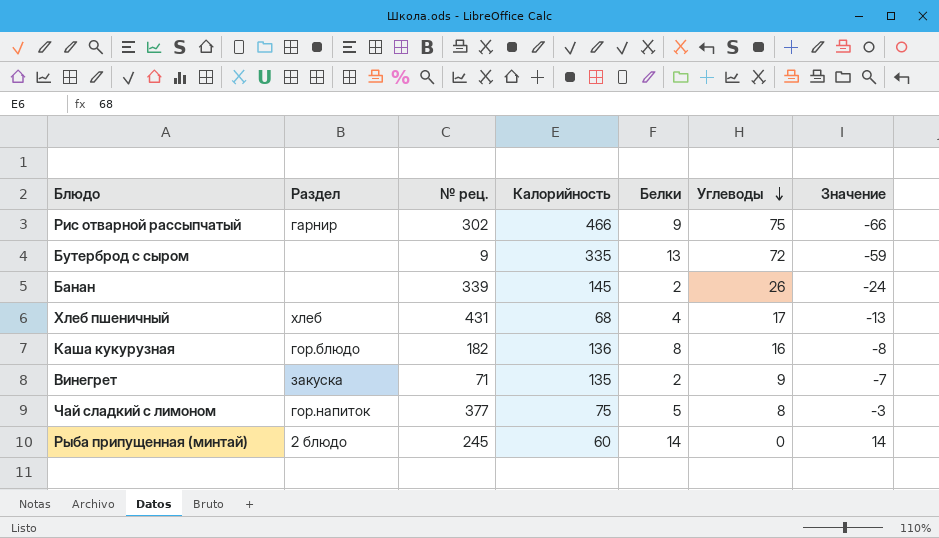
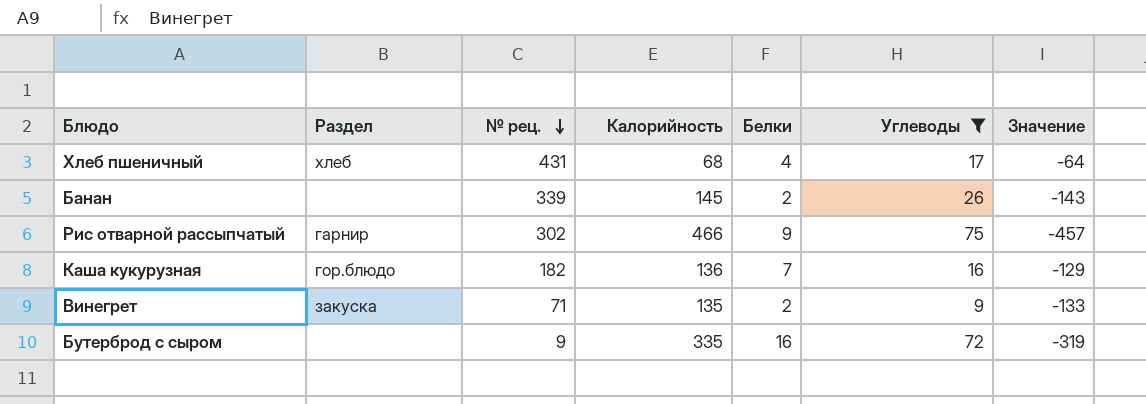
filter: none -> Углеводы >= 9
row order: Углеводы descending -> № рец. descending
column Значение | formula: [Белки] - [Углеводы] -> [Белки] - [Калорийность]
Каша кукурузная | Белки: 8 -> 7
Бутерброд с сыром | Белки: 13 -> 16

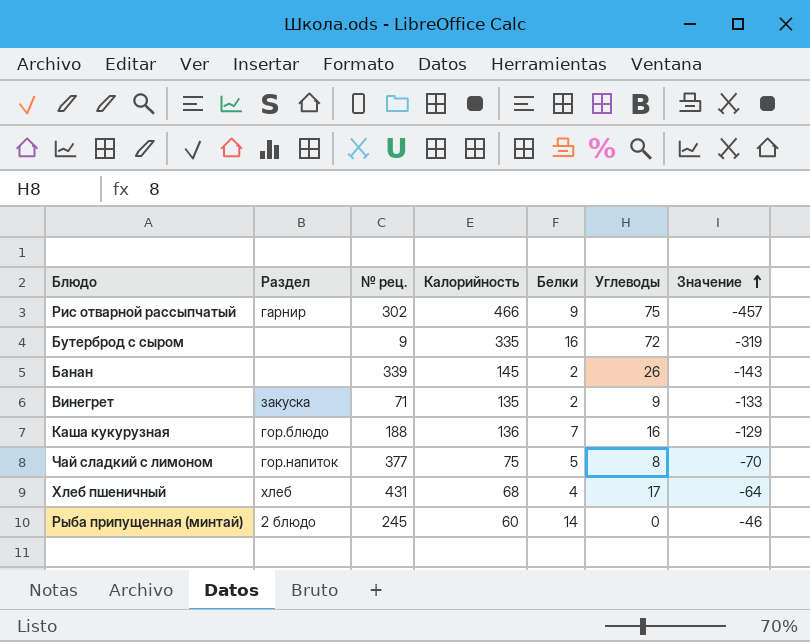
filter: Углеводы >= 9 -> none
row order: № рец. descending -> Значение ascending
Каша кукурузная | № рец.: 182 -> 188

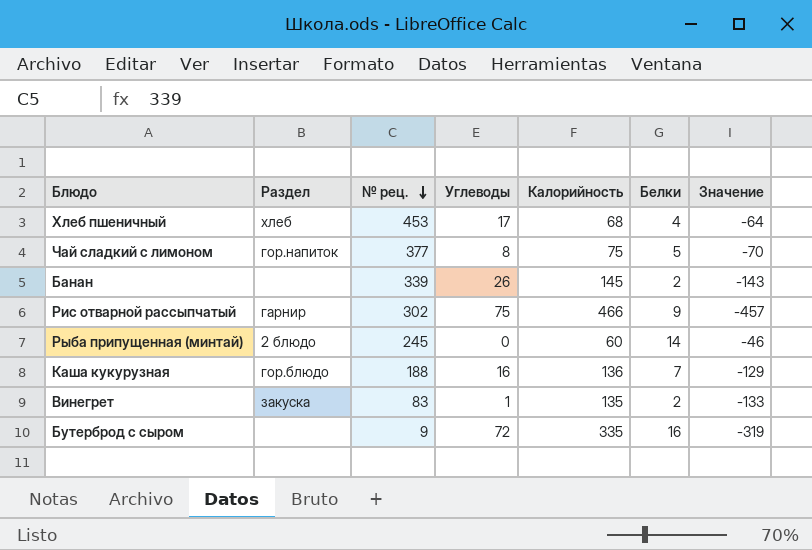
row order: Значение ascending -> № рец. descending
column Углеводы | position: 6 -> 4
Хлеб пшеничный | № рец.: 431 -> 453
Винегрет | № рец.: 71 -> 83
Винегрет | Углеводы: 9 -> 1

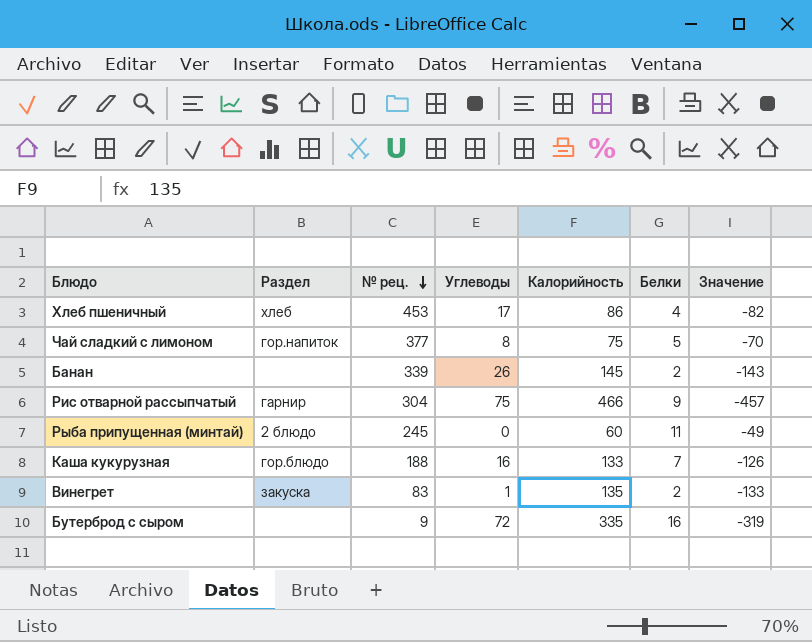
Хлеб пшеничный | Калорийность: 68 -> 86
Хлеб пшеничный | Значение: -64 -> -82
Рис отварной рассыпчатый | № рец.: 302 -> 304
Рыба припущенная (минтай) | Белки: 14 -> 11
Рыба припущенная (минтай) | Значение: -46 -> -49
Каша кукурузная | Калорийность: 136 -> 133
Каша кукурузная | Значение: -129 -> -126

